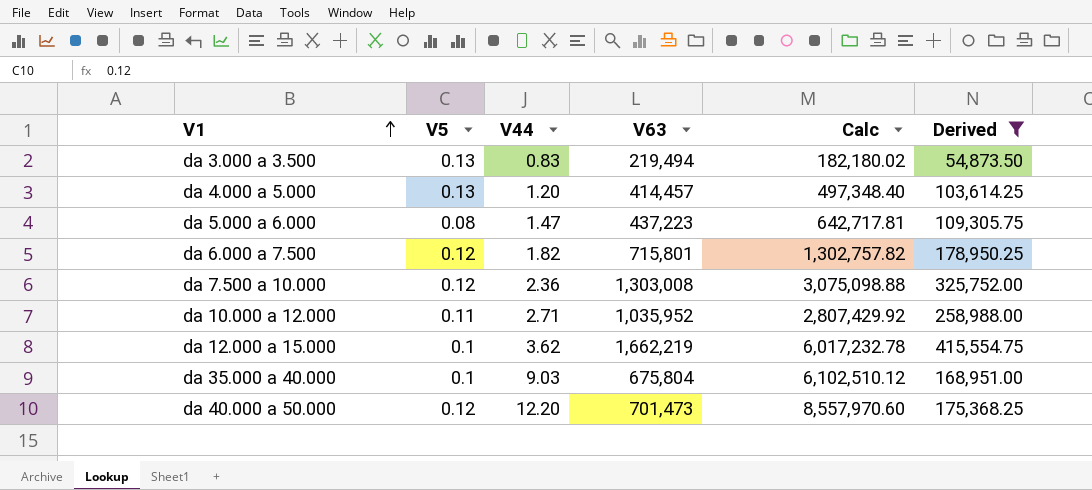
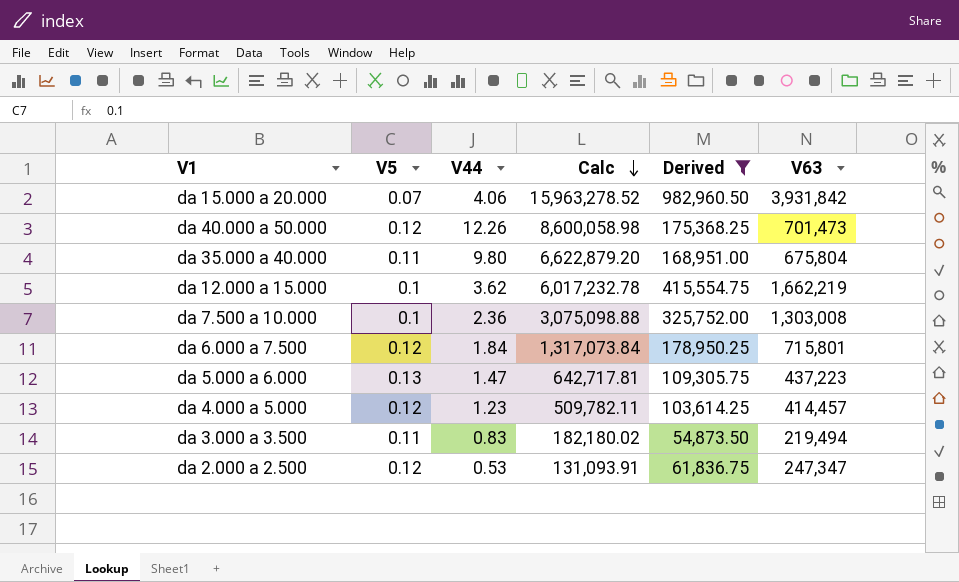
row order: V1 ascending -> Calc descending
column V63 | position: 4 -> 6
row da 10.000 a 12.000: 0.11 | 2.71 | 1,035,952 | 2,807,429.92 | 258,988.00 -> none
row da 15.000 a 20.000: none -> 0.07 | 4.06 | 15,963,278.52 | 982,960.50 | 3,931,842
da 40.000 a 50.000 | V44: 12.20 -> 12.26
da 40.000 a 50.000 | Calc: 8,557,970.60 -> 8,600,058.98
da 35.000 a 40.000 | V5: 0.1 -> 0.11
da 35.000 a 40.000 | V44: 9.03 -> 9.80
da 35.000 a 40.000 | Calc: 6,102,510.12 -> 6,622,879.20
da 7.500 a 10.000 | V5: 0.12 -> 0.1
da 6.000 a 7.500 | V44: 1.82 -> 1.84
da 6.000 a 7.500 | Calc: 1,302,757.82 -> 1,317,073.84
da 5.000 a 6.000 | V5: 0.08 -> 0.13
da 4.000 a 5.000 | V5: 0.13 -> 0.12
da 4.000 a 5.000 | V44: 1.20 -> 1.23
da 4.000 a 5.000 | Calc: 497,348.40 -> 509,782.11
da 3.000 a 3.500 | V5: 0.13 -> 0.11
row da 2.000 a 2.500: none -> 0.12 | 0.53 | 131,093.91 | 61,836.75 | 247,347

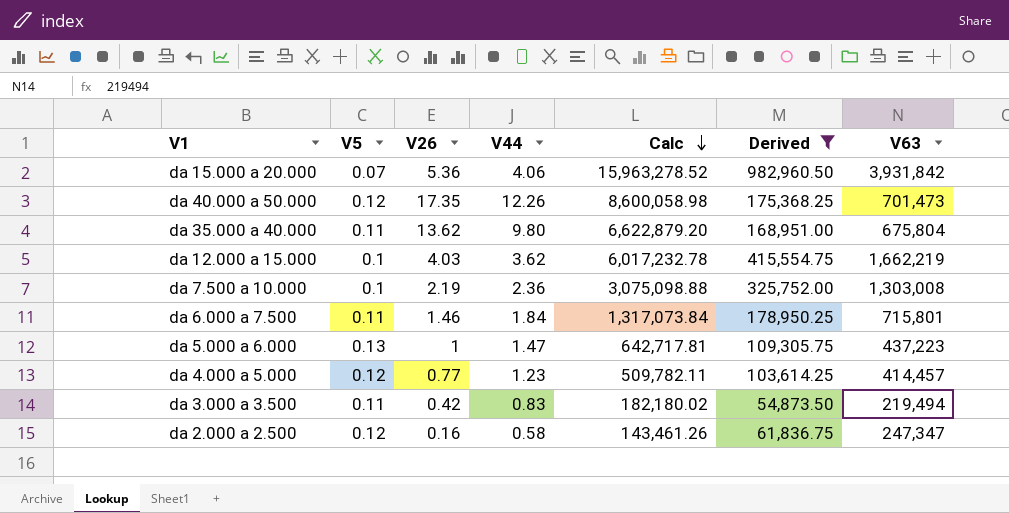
column V26 | position: none -> 3
da 6.000 a 7.500 | V5: 0.12 -> 0.11
da 2.000 a 2.500 | V44: 0.53 -> 0.58
da 2.000 a 2.500 | Calc: 131,093.91 -> 143,461.26

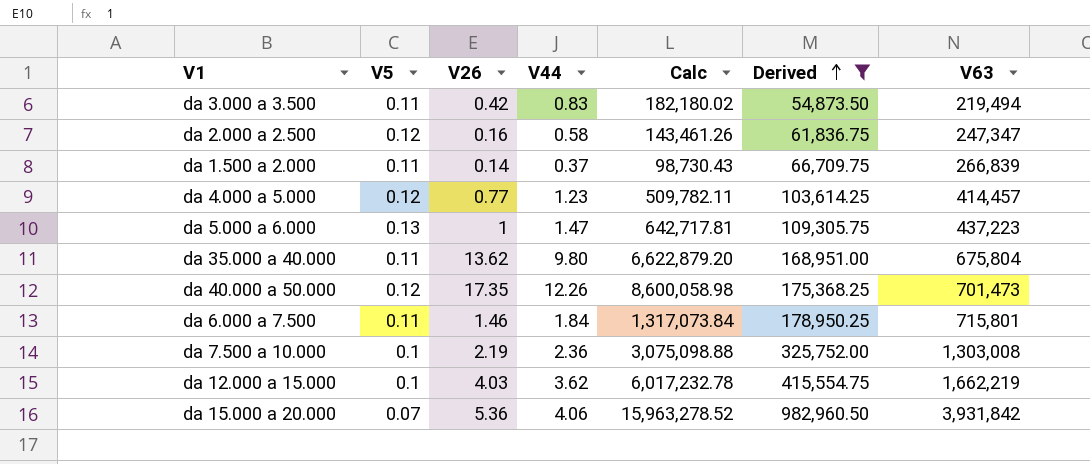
row order: Calc descending -> Derived ascending
row da 1.500 a 2.000: none -> 0.11 | 0.14 | 0.37 | 98,730.43 | 66,709.75 | 266,839

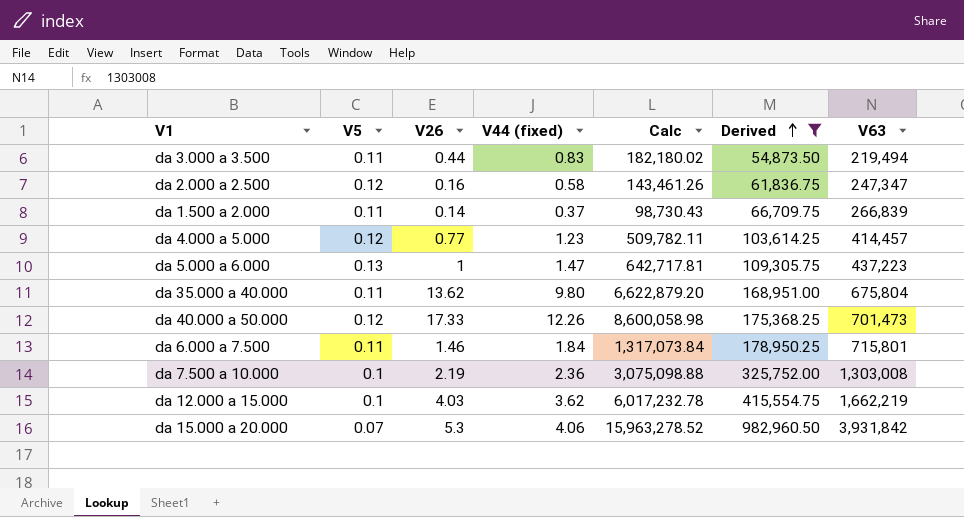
column name: V44 -> V44 (fixed)
da 3.000 a 3.500 | V26: 0.42 -> 0.44
da 40.000 a 50.000 | V26: 17.35 -> 17.33
da 15.000 a 20.000 | V26: 5.36 -> 5.3

